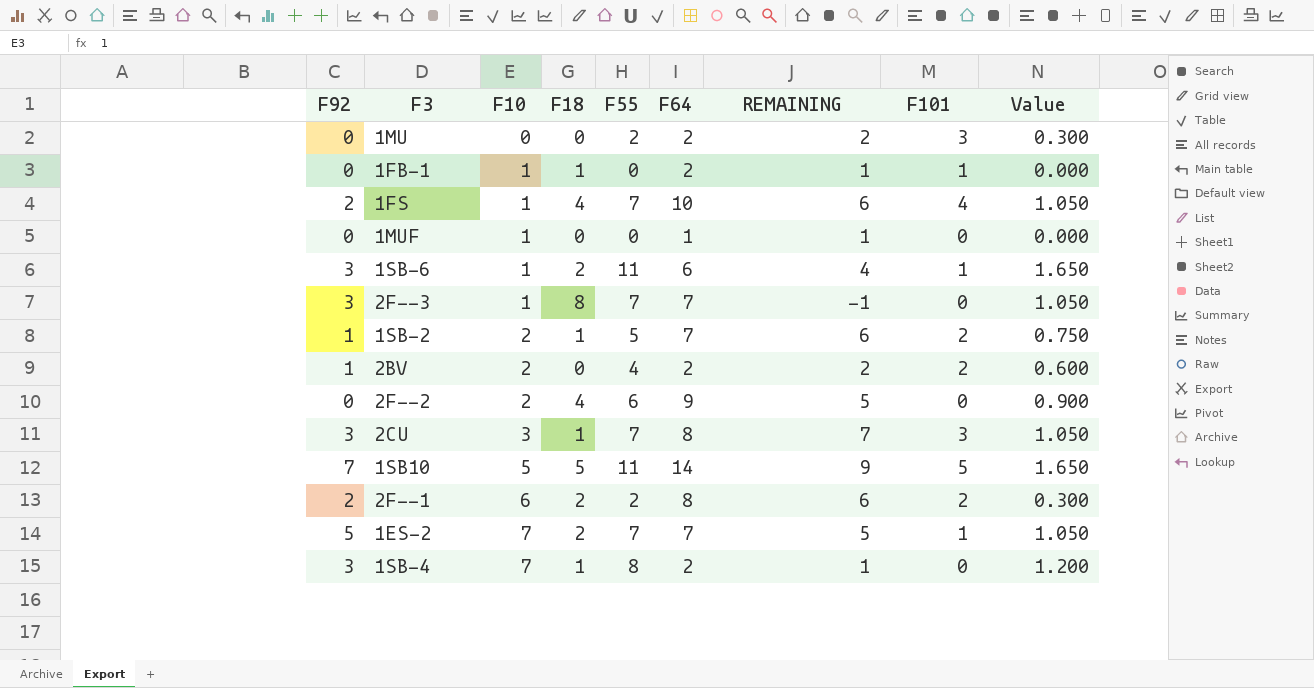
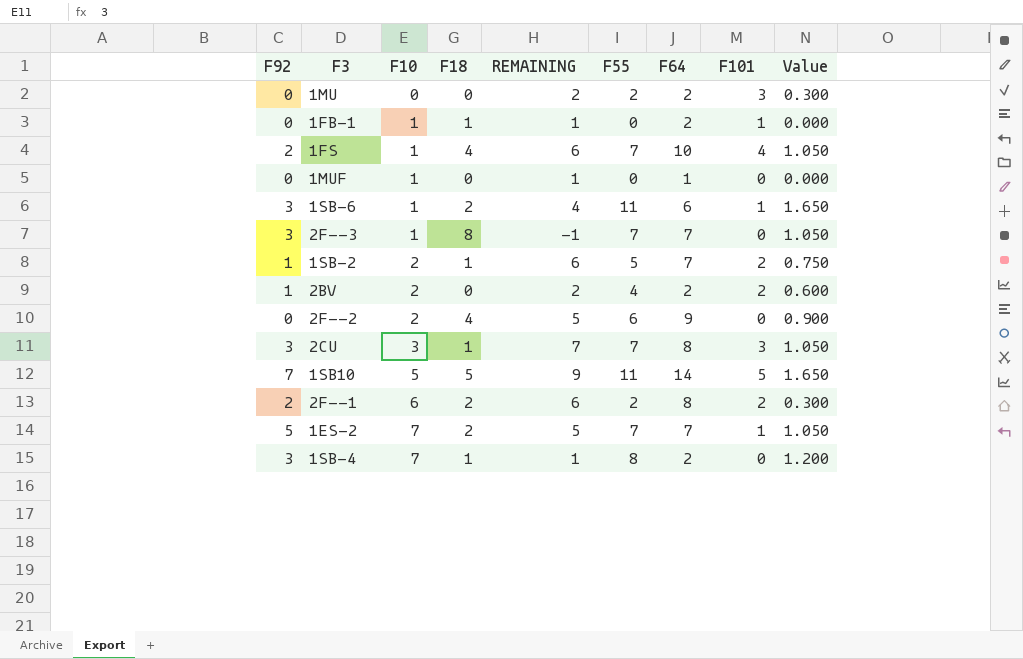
column REMAINING | position: 7 -> 5

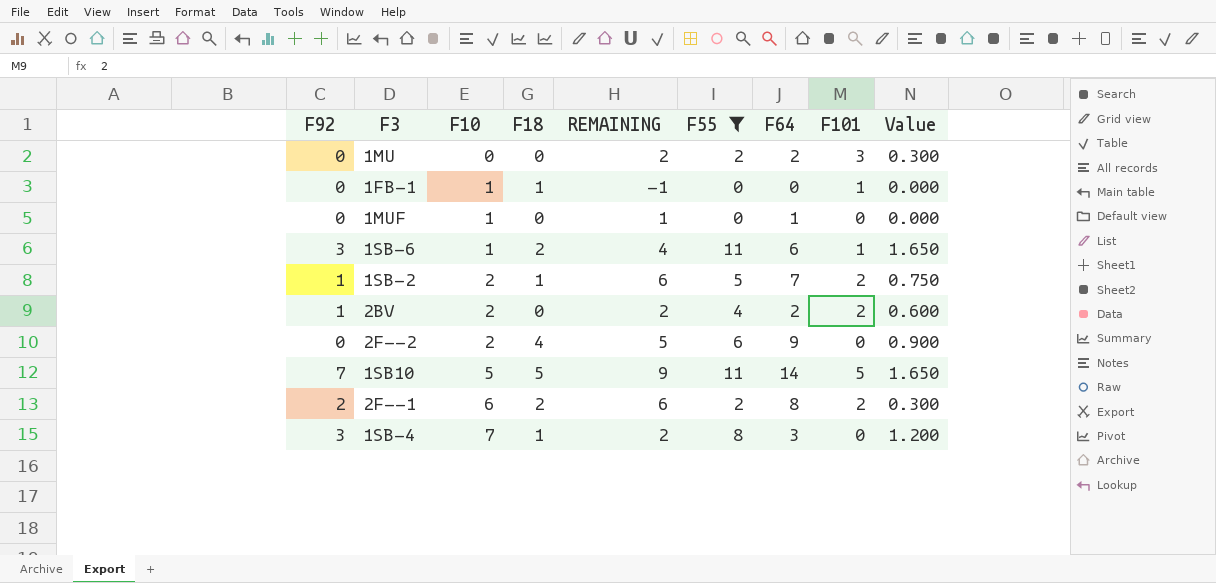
filter: none -> F55 != 7
1FB-1 | REMAINING: 1 -> -1
1FB-1 | F64: 2 -> 0
1SB-4 | REMAINING: 1 -> 2
1SB-4 | F64: 2 -> 3

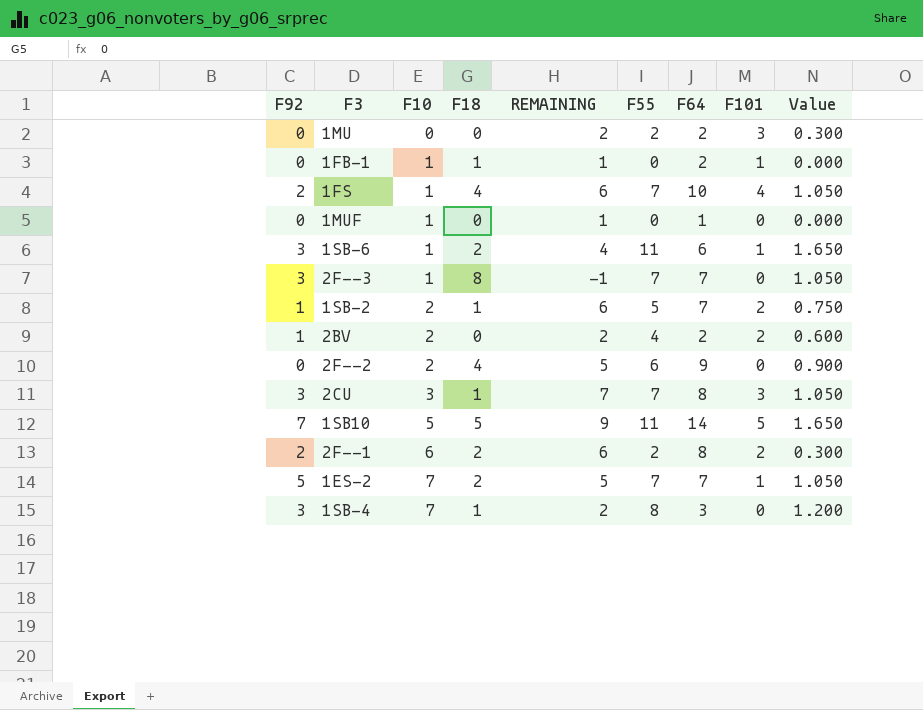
filter: F55 != 7 -> none
1FB-1 | REMAINING: -1 -> 1
1FB-1 | F64: 0 -> 2

